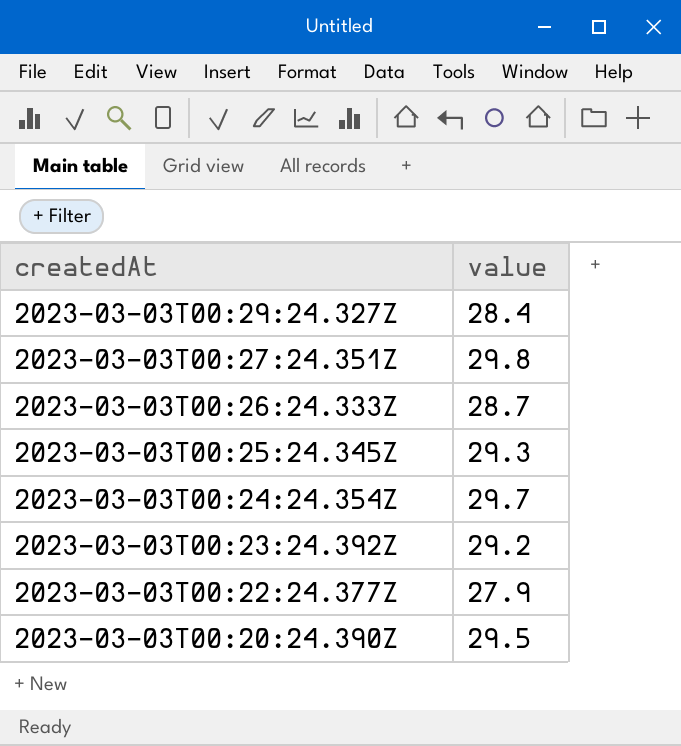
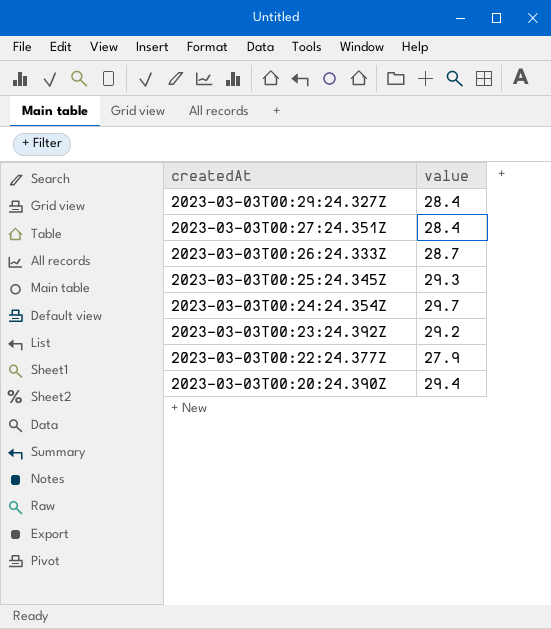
2023-03-03T00:27:24.351Z | value: 29.8 -> 28.4
2023-03-03T00:20:24.390Z | value: 29.5 -> 29.4

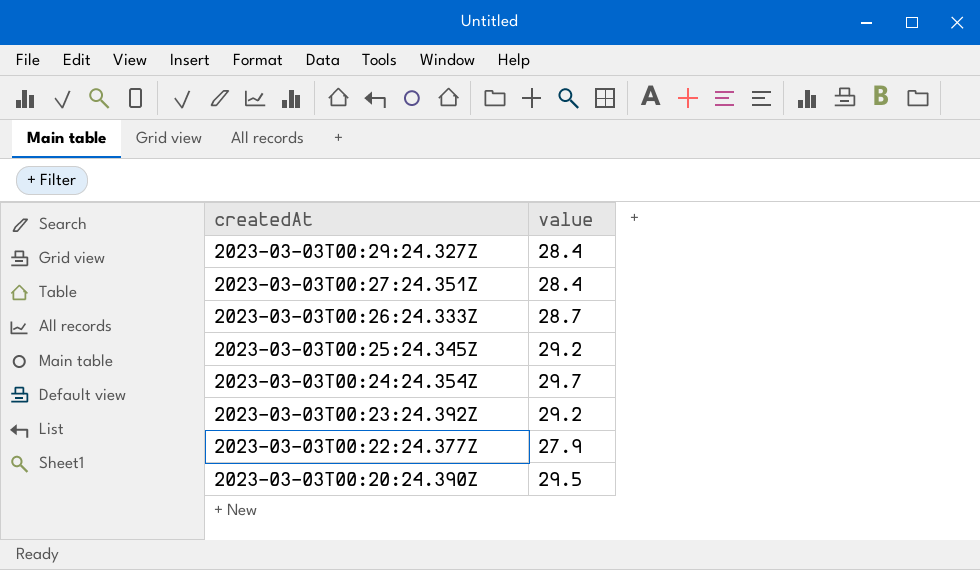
2023-03-03T00:25:24.345Z | value: 29.3 -> 29.2
2023-03-03T00:20:24.390Z | value: 29.4 -> 29.5

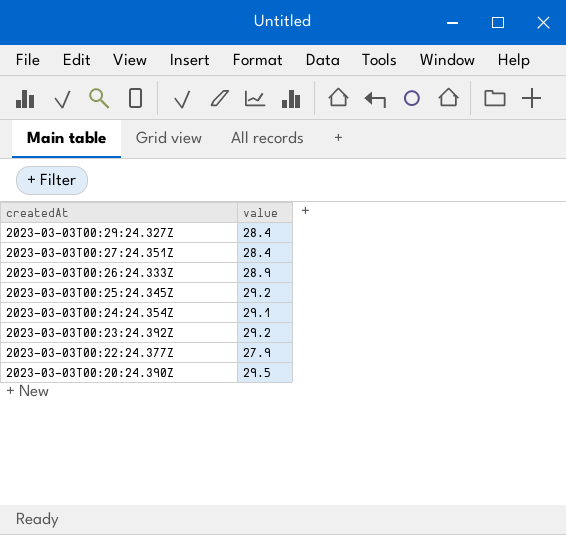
2023-03-03T00:26:24.333Z | value: 28.7 -> 28.9
2023-03-03T00:24:24.354Z | value: 29.7 -> 29.1

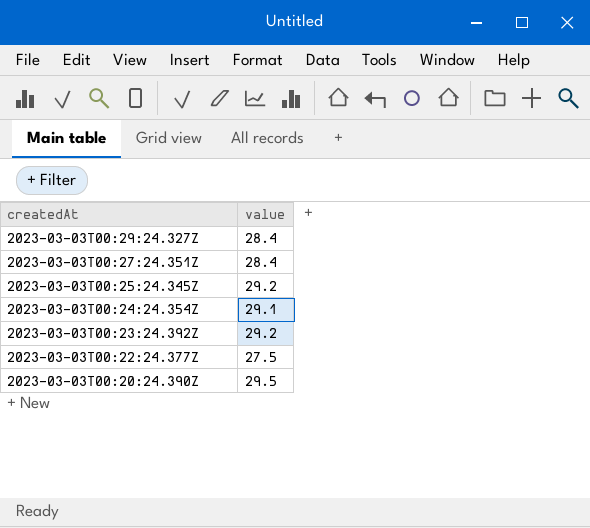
row 2023-03-03T00:26:24.333Z: 28.9 -> none
2023-03-03T00:22:24.377Z | value: 27.9 -> 27.5

